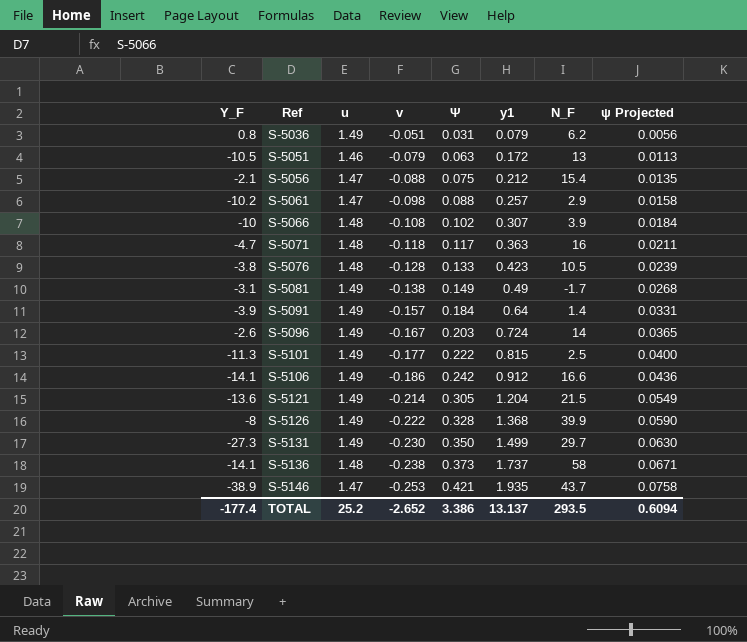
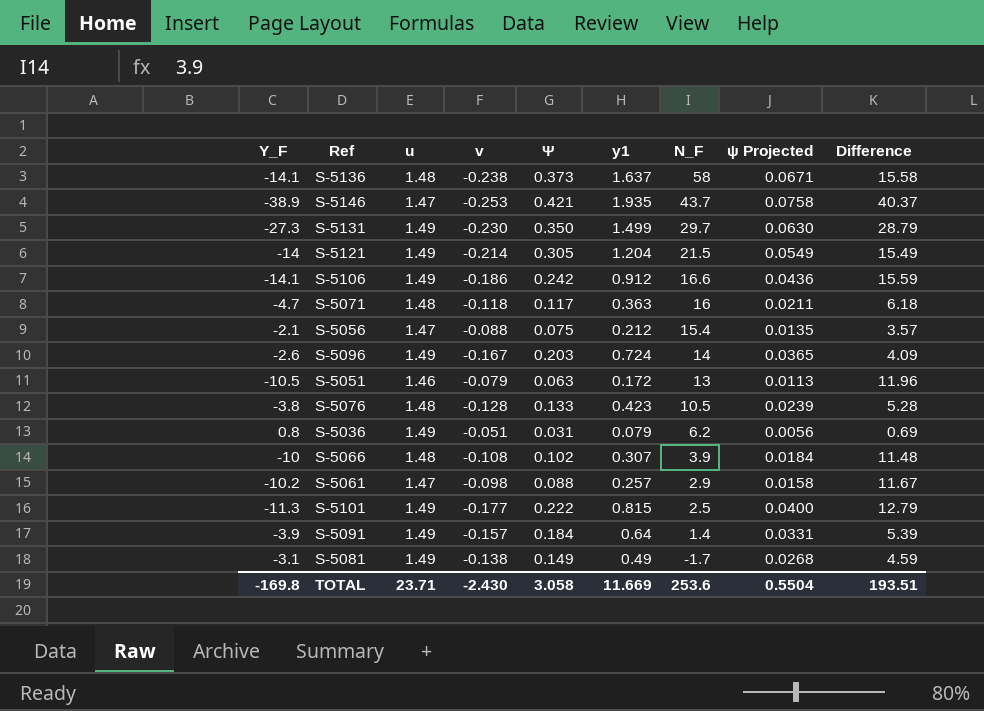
row order: Ref ascending -> N_F descending
column Difference | formula: none -> [u] - [Y_F]
row S-5126: -8 | 1.49 | -0.222 | 0.328 | 1.368 | 39.9 | 0.0590 -> none
S-5136 | y1: 1.737 -> 1.637
S-5121 | Y_F: -13.6 -> -14
TOTAL | Y_F: -177.4 -> -169.8
TOTAL | u: 25.2 -> 23.71
TOTAL | v: -2.652 -> -2.430
TOTAL | Ψ: 3.386 -> 3.058
TOTAL | y1: 13.137 -> 11.669
TOTAL | N_F: 293.5 -> 253.6
TOTAL | ψ Projected: 0.6094 -> 0.5504

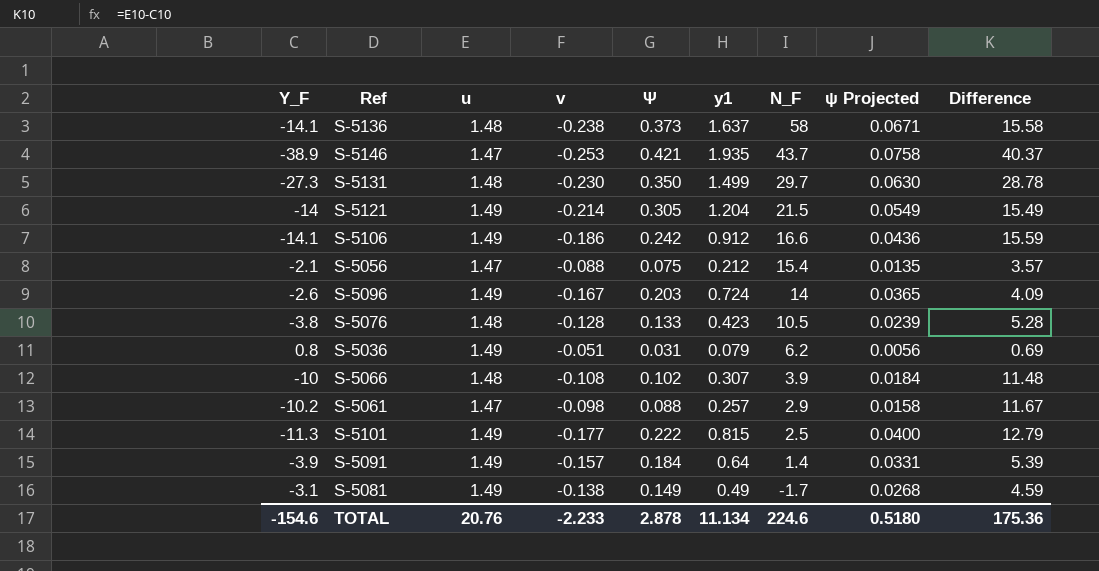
row S-5071: -4.7 | 1.48 | -0.118 | 0.117 | 0.363 | 16 | 0.0211 | 6.18 -> none
row S-5051: -10.5 | 1.46 | -0.079 | 0.063 | 0.172 | 13 | 0.0113 | 11.96 -> none
S-5131 | u: 1.49 -> 1.48
S-5131 | Difference: 28.79 -> 28.78
TOTAL | Y_F: -169.8 -> -154.6
TOTAL | u: 23.71 -> 20.76
TOTAL | v: -2.430 -> -2.233
TOTAL | Ψ: 3.058 -> 2.878
TOTAL | y1: 11.669 -> 11.134
TOTAL | N_F: 253.6 -> 224.6
TOTAL | ψ Projected: 0.5504 -> 0.5180
TOTAL | Difference: 193.51 -> 175.36

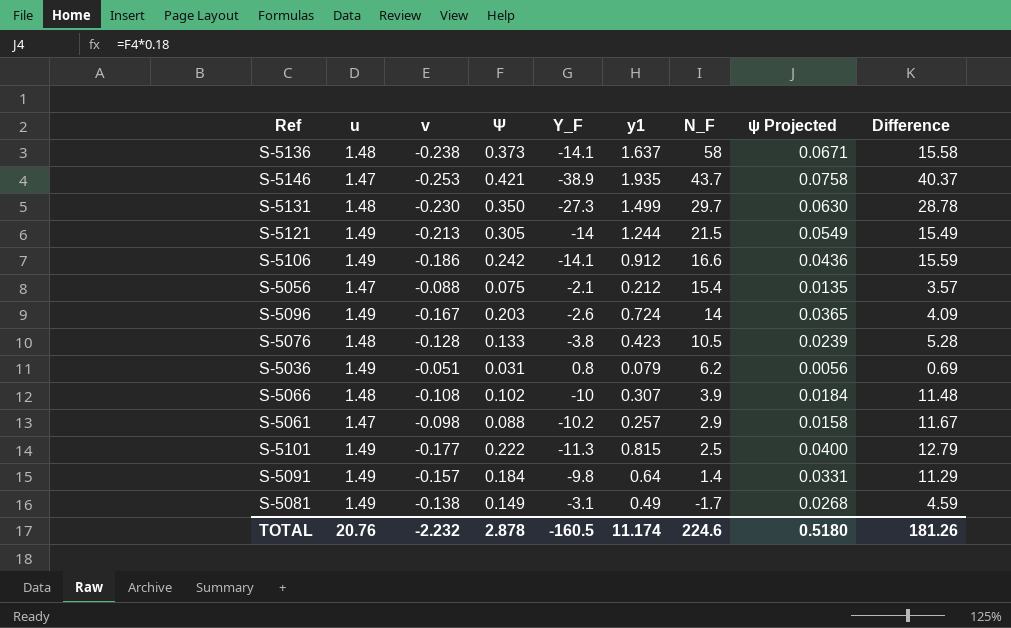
column Y_F | position: 1 -> 5
S-5121 | v: -0.214 -> -0.213
S-5121 | y1: 1.204 -> 1.244
S-5091 | Y_F: -3.9 -> -9.8
S-5091 | Difference: 5.39 -> 11.29
TOTAL | v: -2.233 -> -2.232
TOTAL | Y_F: -154.6 -> -160.5
TOTAL | y1: 11.134 -> 11.174
TOTAL | Difference: 175.36 -> 181.26

